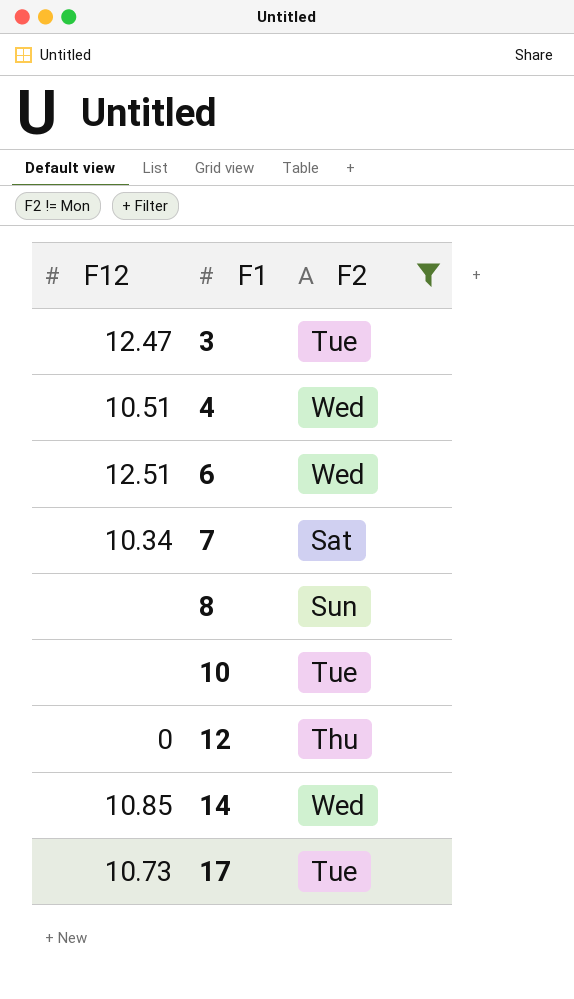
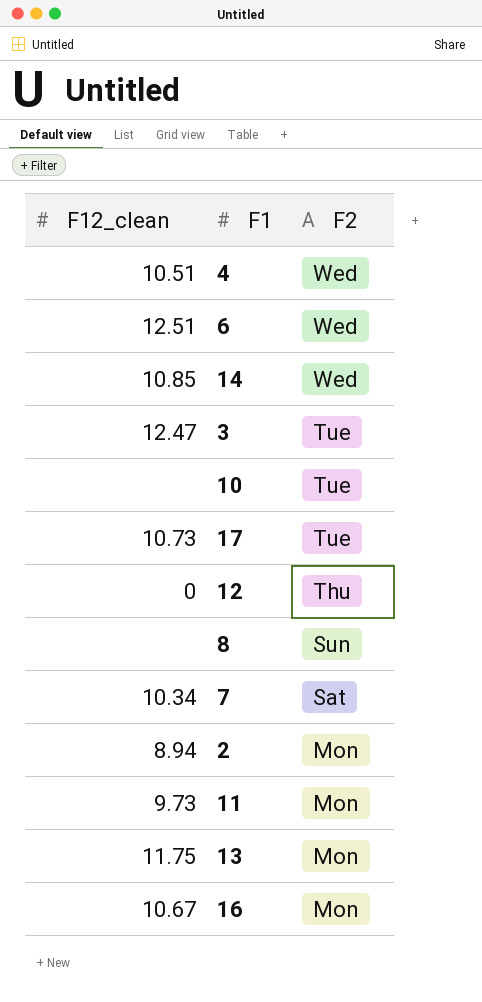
filter: F2 != Mon -> none
row order: F1 ascending -> F2 descending
column name: F12 -> F12_clean

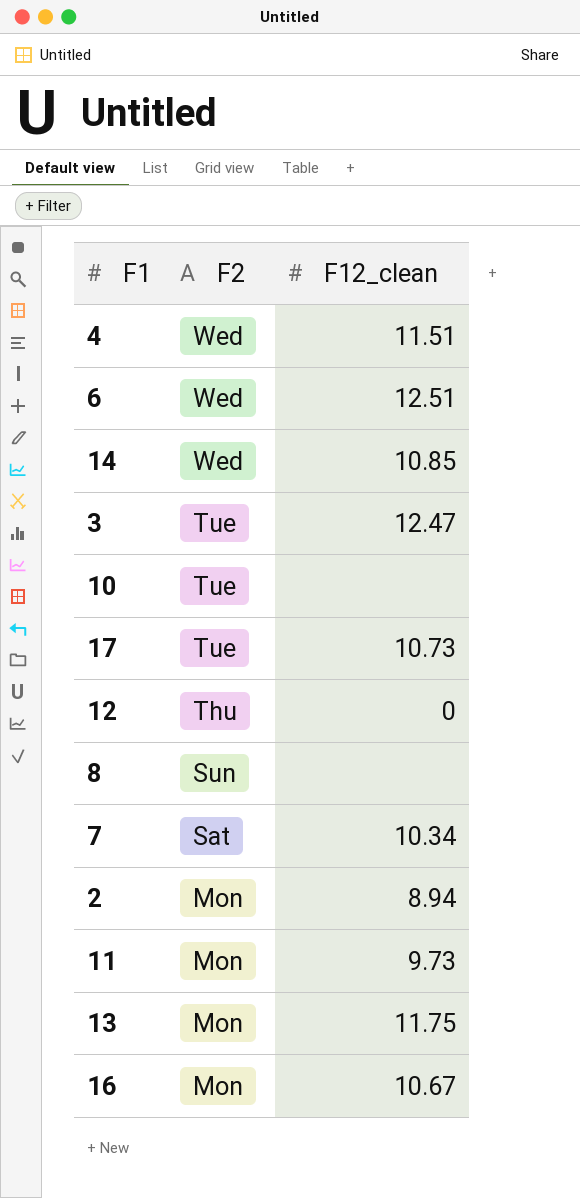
column F12_clean | position: 1 -> 3
4 | F12_clean: 10.51 -> 11.51

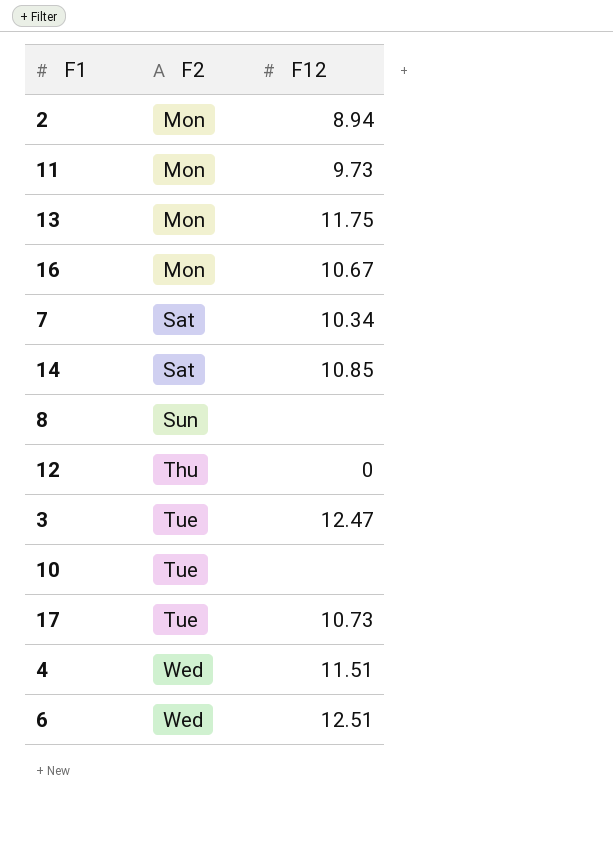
row order: F2 descending -> F2 ascending
column name: F12_clean -> F12
14 | F2: Wed -> Sat

